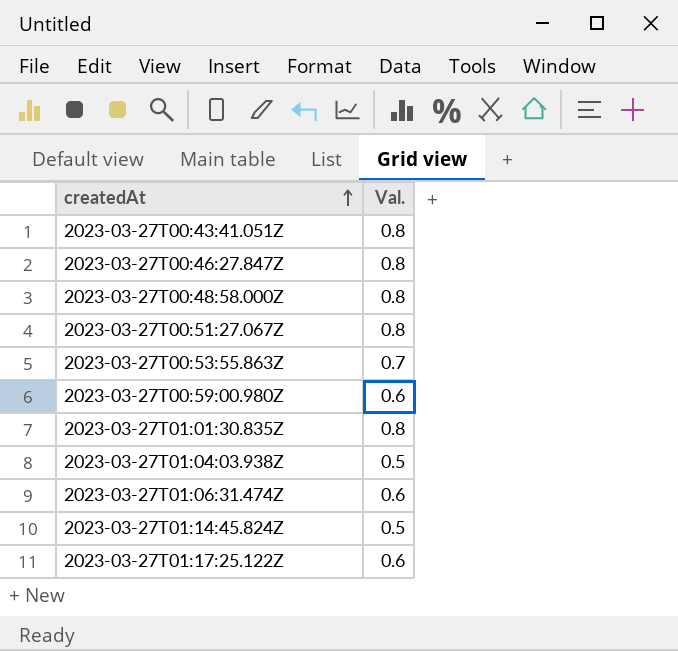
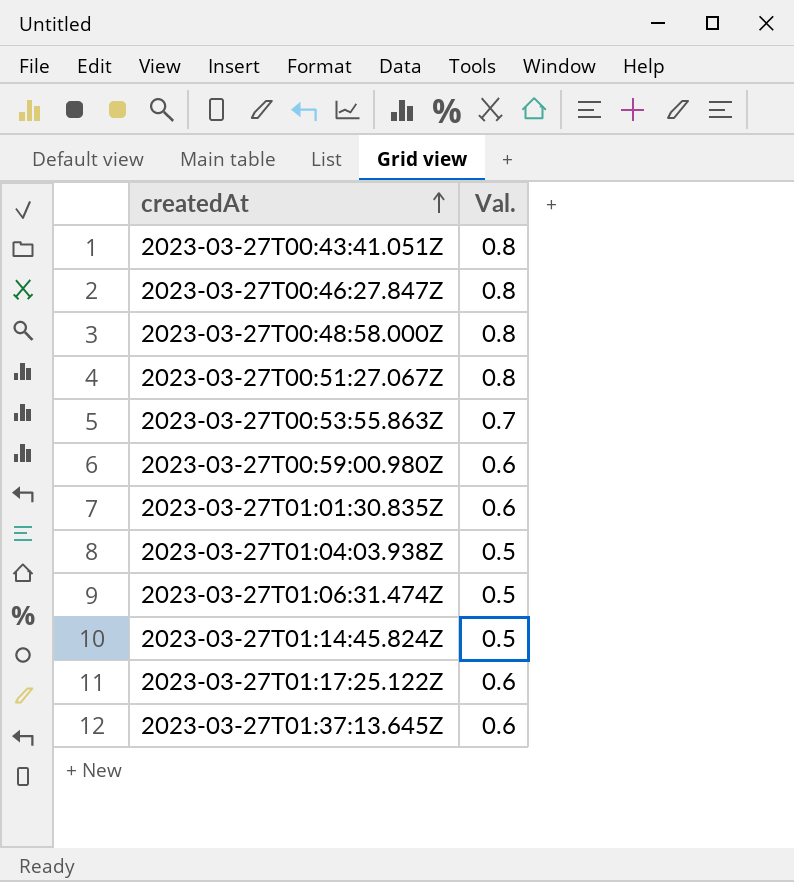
2023-03-27T01:01:30.835Z | Val.: 0.8 -> 0.6
2023-03-27T01:06:31.474Z | Val.: 0.6 -> 0.5
row 2023-03-27T01:37:13.645Z: none -> 0.6

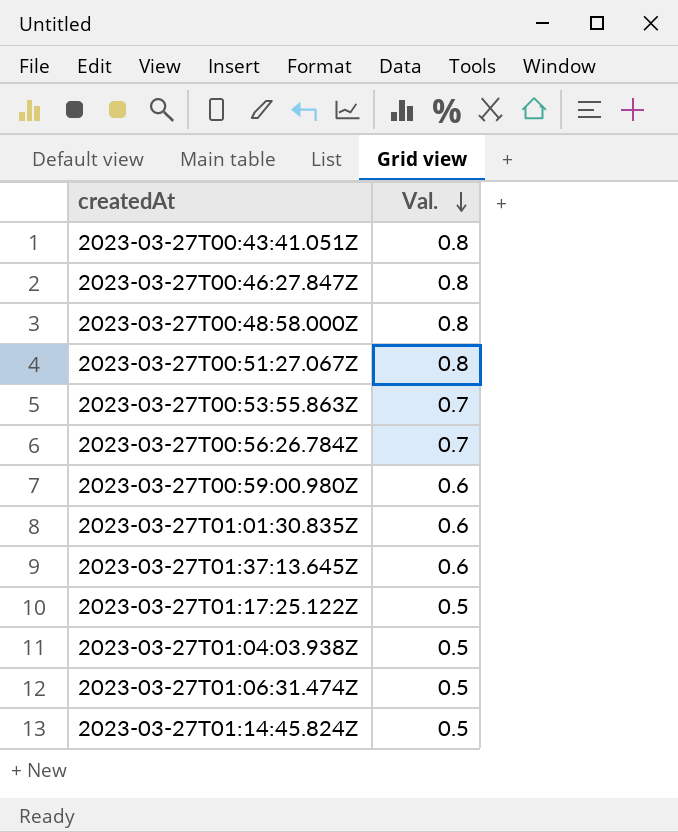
row order: createdAt ascending -> Val. descending
row 2023-03-27T00:56:26.784Z: none -> 0.7
2023-03-27T01:17:25.122Z | Val.: 0.6 -> 0.5

